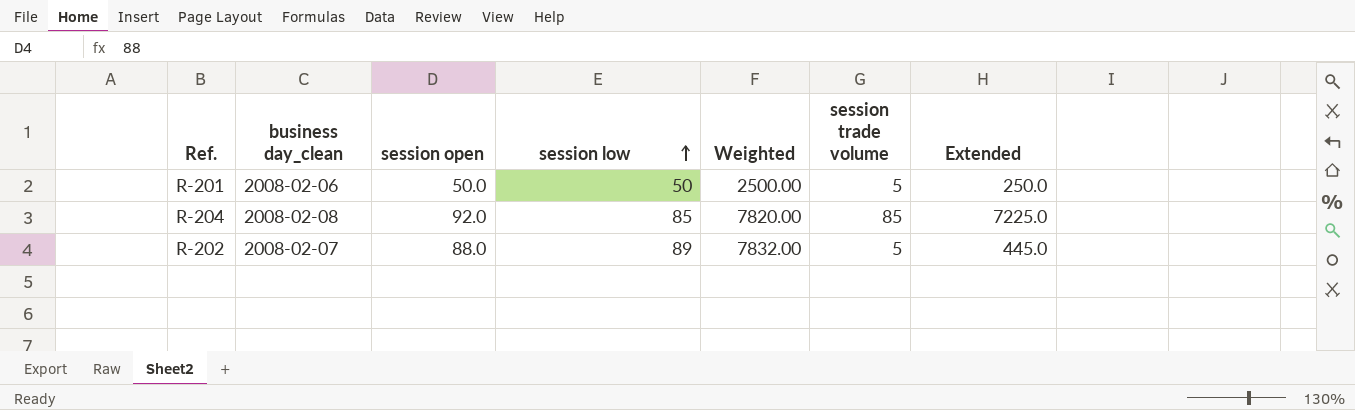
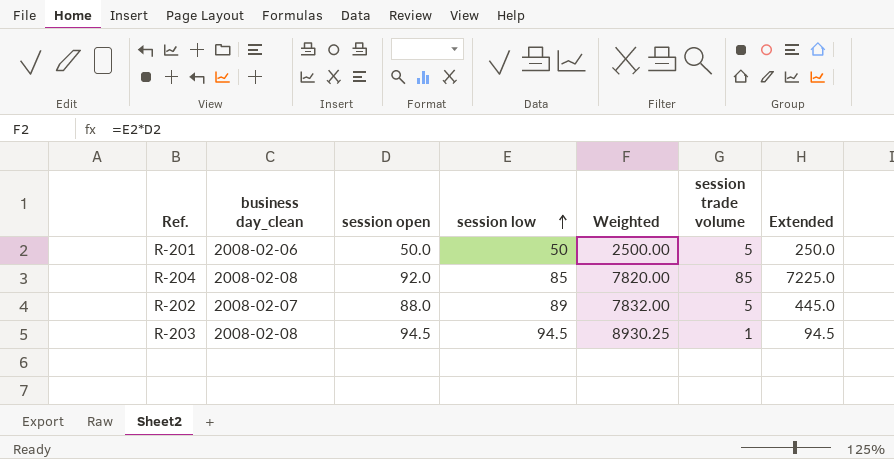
row R-203: none -> 2008-02-08 | 94.5 | 94.5 | 8930.25 | 1 | 94.5

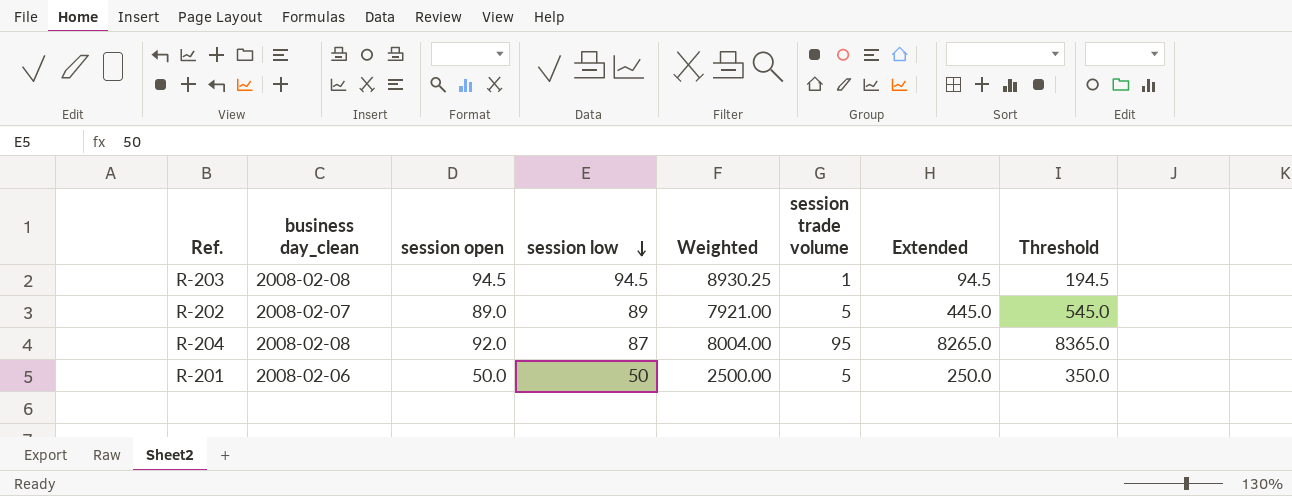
row order: session low ascending -> session low descending
column Threshold | formula: none -> [Extended] + 100
R-202 | session open: 88.0 -> 89.0
R-202 | Weighted: 7832.00 -> 7921.00
R-204 | session low: 85 -> 87
R-204 | Weighted: 7820.00 -> 8004.00
R-204 | session trade volume: 85 -> 95
R-204 | Extended: 7225.0 -> 8265.0

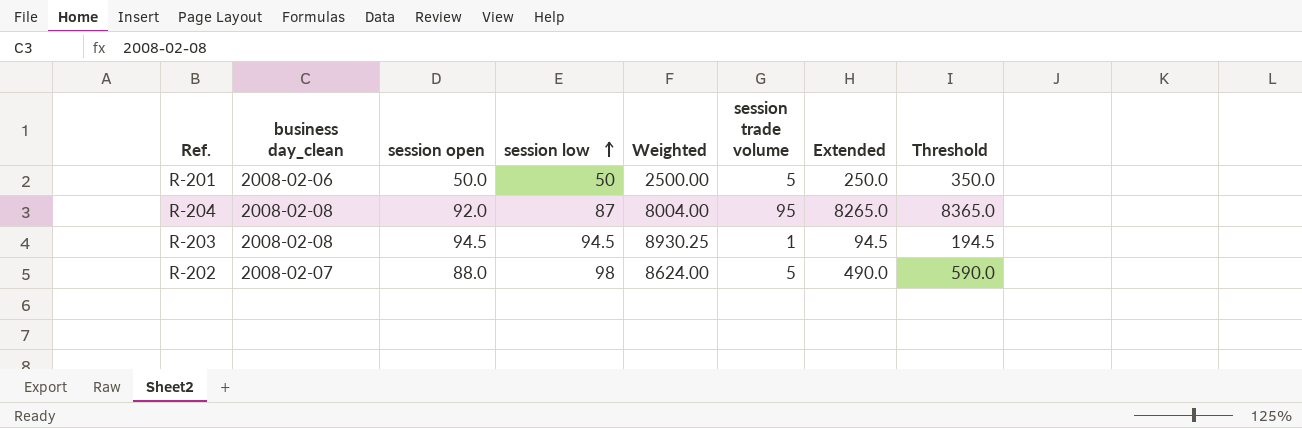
row order: session low descending -> session low ascending
R-202 | session open: 89.0 -> 88.0
R-202 | session low: 89 -> 98
R-202 | Weighted: 7921.00 -> 8624.00
R-202 | Extended: 445.0 -> 490.0
R-202 | Threshold: 545.0 -> 590.0

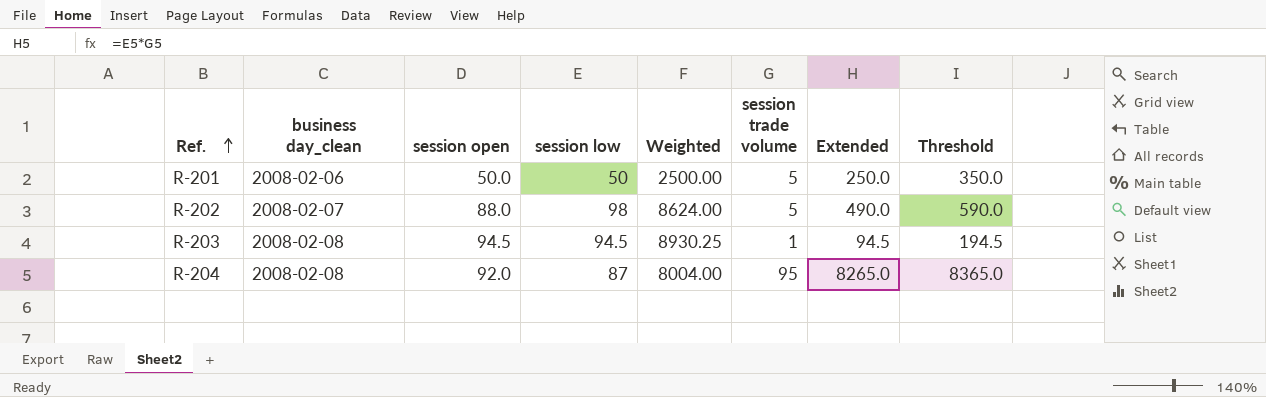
row order: session low ascending -> Ref. ascending

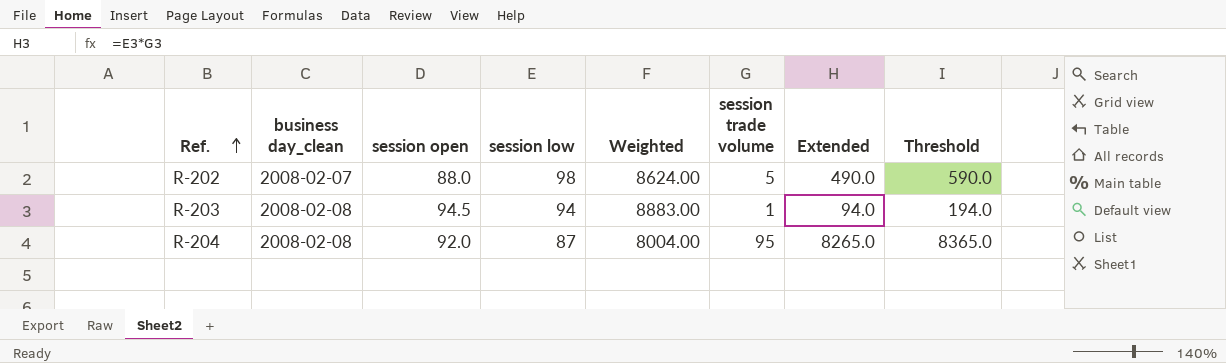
row R-201: 2008-02-06 | 50.0 | 50 | 2500.00 | 5 | 250.0 | 350.0 -> none
R-203 | session low: 94.5 -> 94
R-203 | Weighted: 8930.25 -> 8883.00
R-203 | Extended: 94.5 -> 94.0
R-203 | Threshold: 194.5 -> 194.0

